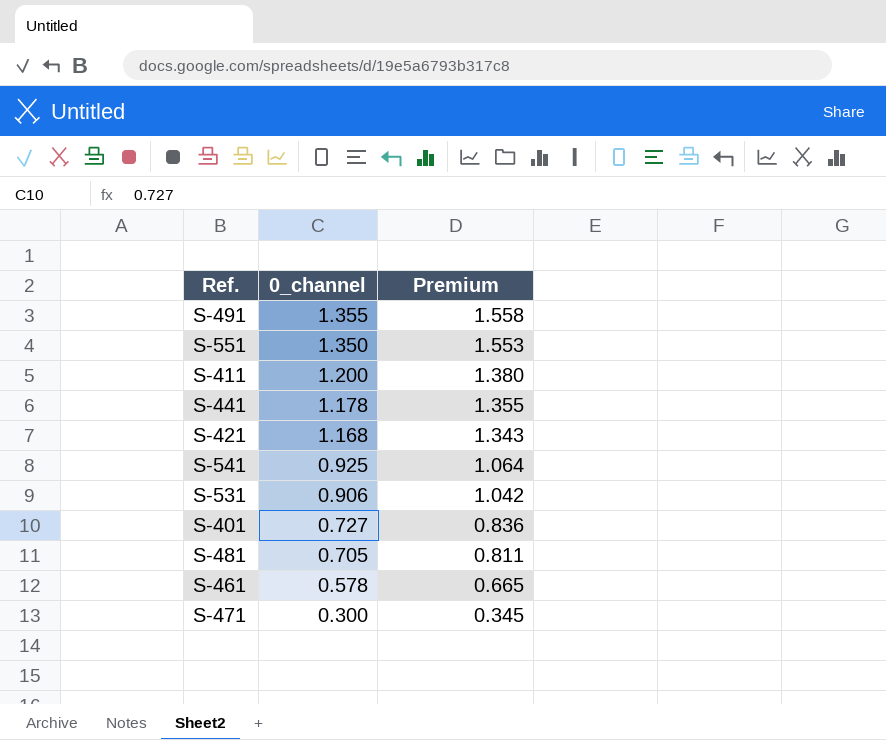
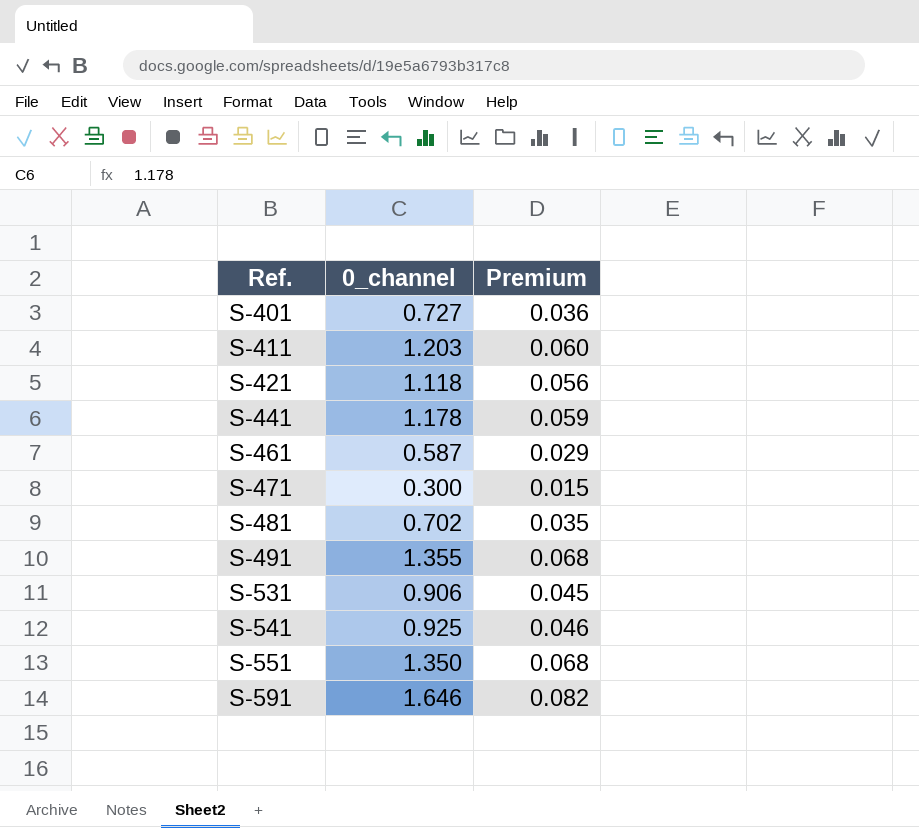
row order: 0_channel descending -> Ref. ascending
column Premium | formula: [0_channel] * 1.15 -> [0_channel] * 0.05
S-411 | 0_channel: 1.200 -> 1.203
S-421 | 0_channel: 1.168 -> 1.118
S-461 | 0_channel: 0.578 -> 0.587
S-481 | 0_channel: 0.705 -> 0.702
row S-591: none -> 1.646 | 0.082

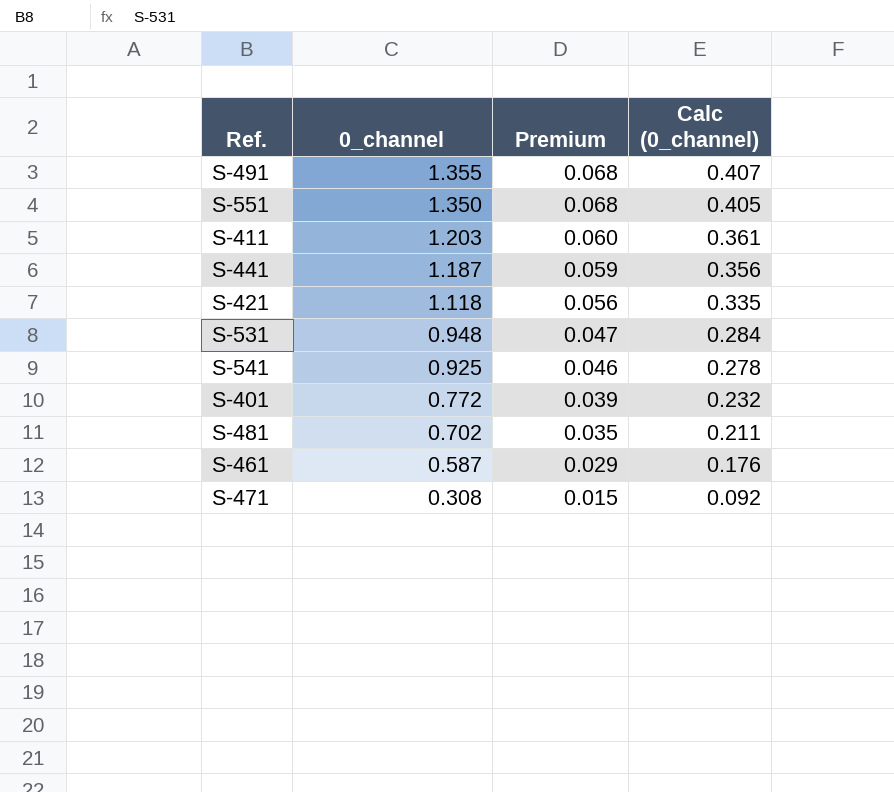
row order: Ref. ascending -> 0_channel descending
column Calc (0_channel) | formula: none -> [0_channel] * 0.3
row S-591: 1.646 | 0.082 -> none
S-441 | 0_channel: 1.178 -> 1.187
S-531 | 0_channel: 0.906 -> 0.948
S-531 | Premium: 0.045 -> 0.047
S-401 | 0_channel: 0.727 -> 0.772
S-401 | Premium: 0.036 -> 0.039
S-471 | 0_channel: 0.300 -> 0.308

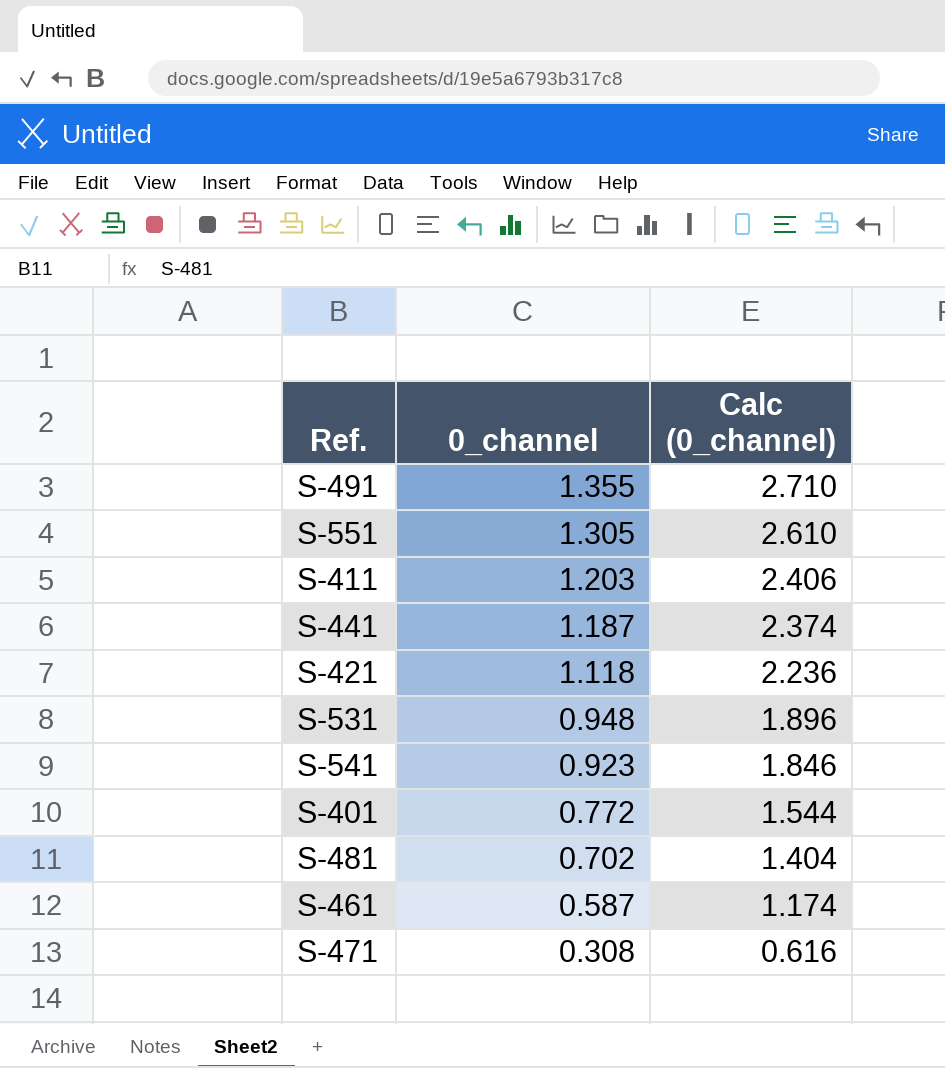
column Premium | formula: [0_channel] * 0.05 -> none
column Calc (0_channel) | formula: [0_channel] * 0.3 -> [0_channel] * 2
S-551 | 0_channel: 1.350 -> 1.305
S-541 | 0_channel: 0.925 -> 0.923

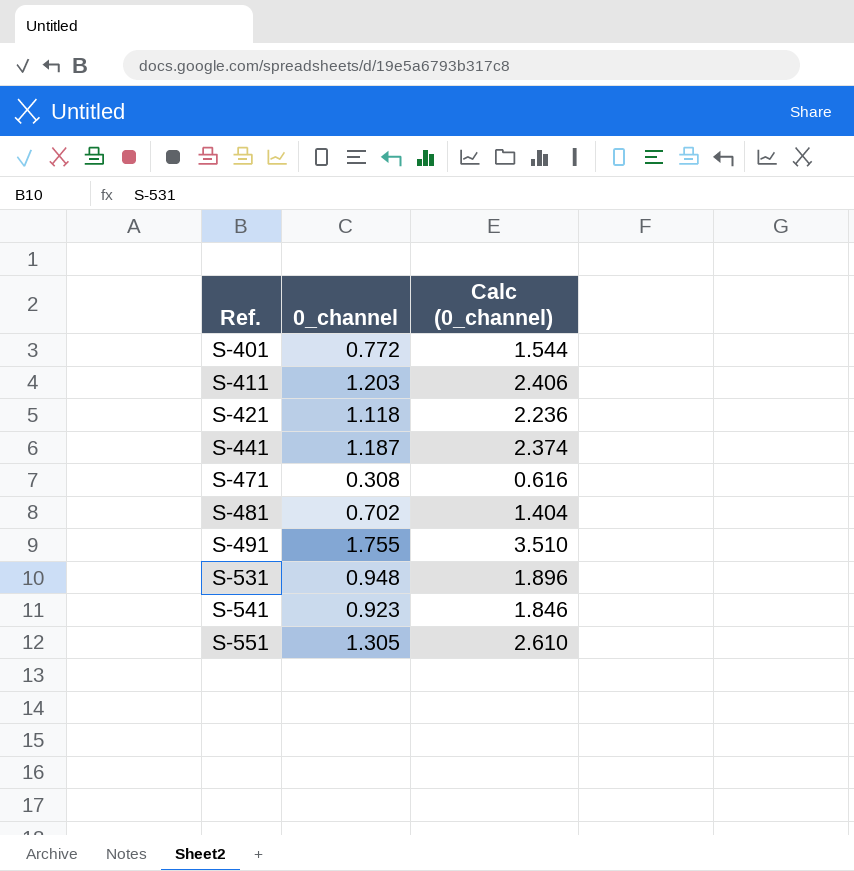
row order: 0_channel descending -> Ref. ascending
row S-461: 0.587 | 1.174 -> none
S-491 | 0_channel: 1.355 -> 1.755
S-491 | Calc (0_channel): 2.710 -> 3.510

